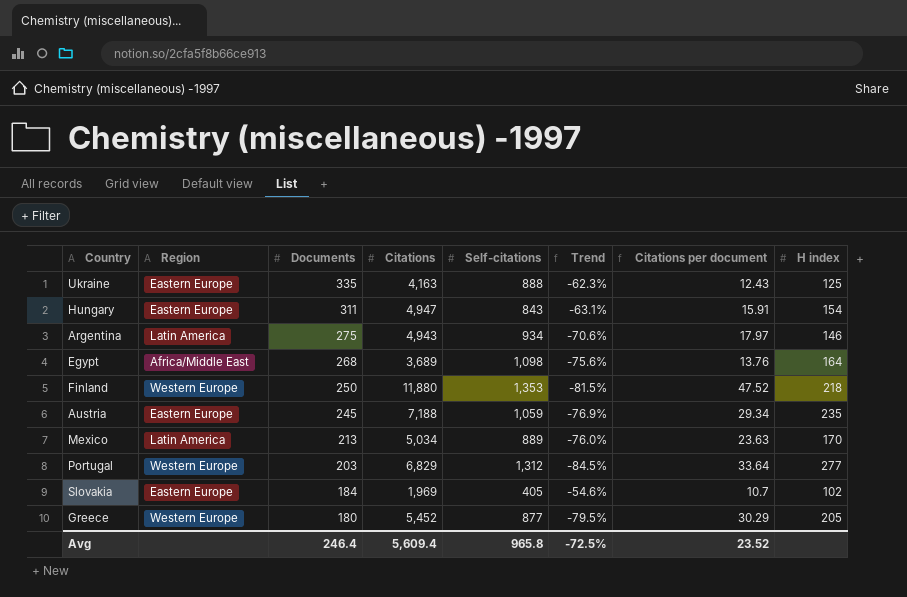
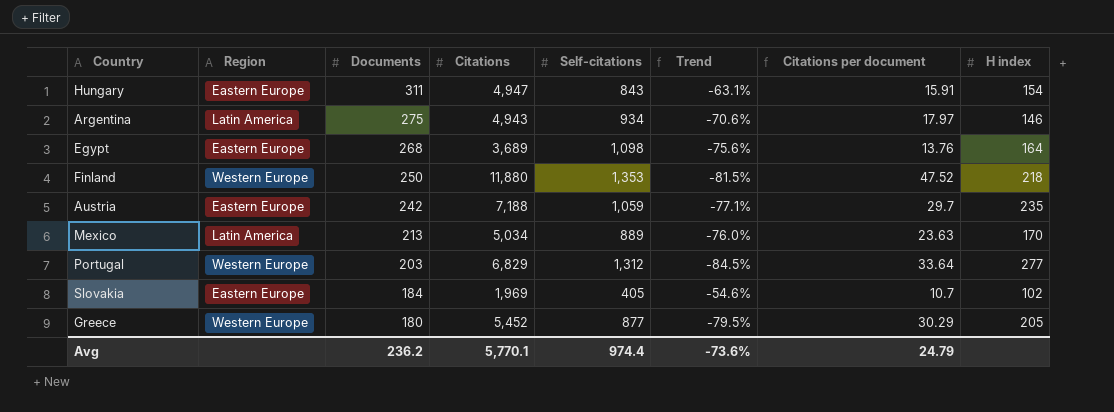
row Ukraine: Eastern Europe | 335 | 4,163 | 888 | -62.3% | 12.43 | 125 -> none
Egypt | Region: Africa/Middle East -> Eastern Europe
Austria | Documents: 245 -> 242
Austria | Trend: -76.9% -> -77.1%
Austria | Citations per document: 29.34 -> 29.7
Avg | Documents: 246.4 -> 236.2
Avg | Citations: 5,609.4 -> 5,770.1
Avg | Self-citations: 965.8 -> 974.4
Avg | Trend: -72.5% -> -73.6%
Avg | Citations per document: 23.52 -> 24.79

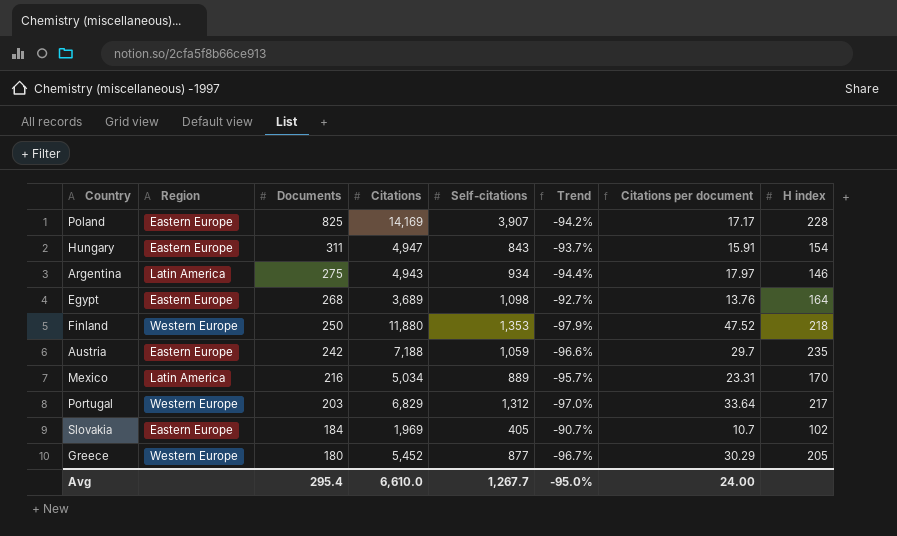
column Trend | formula: ([Documents] - [Self-citations]) / [Self-citations] -> ([Documents] - [Citations]) / [Citations]
row Poland: none -> Eastern Europe | 825 | 14,169 | 3,907 | -94.2% | 17.17 | 228
Mexico | Documents: 213 -> 216
Mexico | Citations per document: 23.63 -> 23.31
Portugal | H index: 277 -> 217
Avg | Documents: 236.2 -> 295.4
Avg | Citations: 5,770.1 -> 6,610.0
Avg | Self-citations: 974.4 -> 1,267.7
Avg | Trend: -73.6% -> -95.0%
Avg | Citations per document: 24.79 -> 24.00

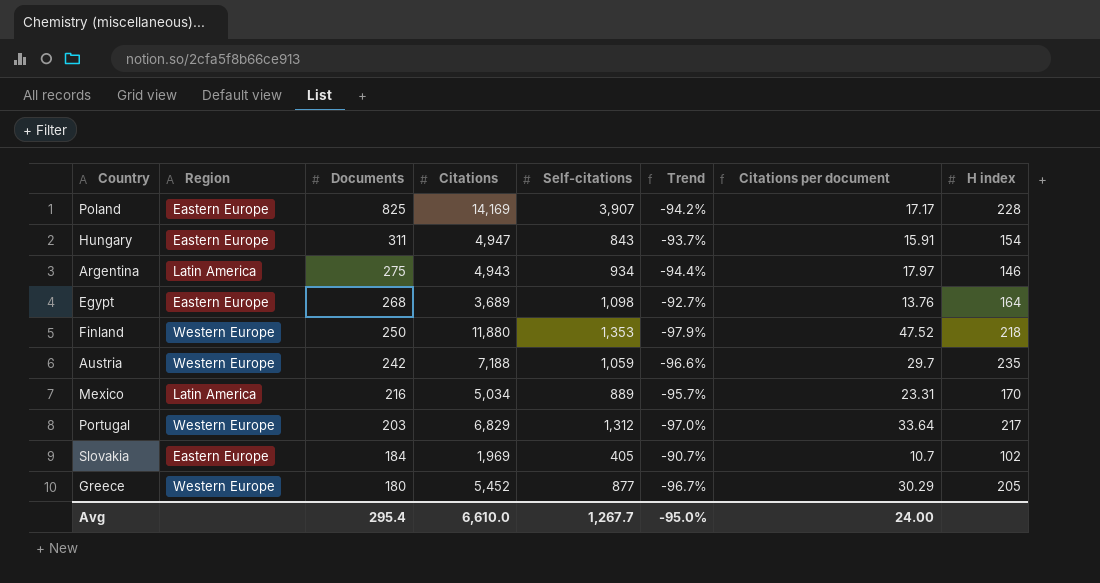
Austria | Region: Eastern Europe -> Western Europe

